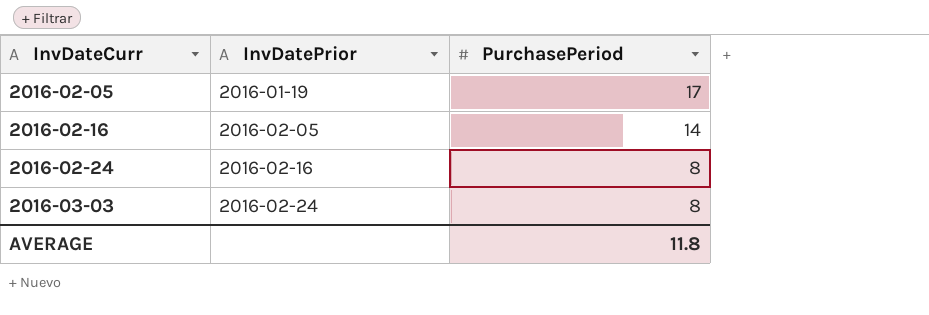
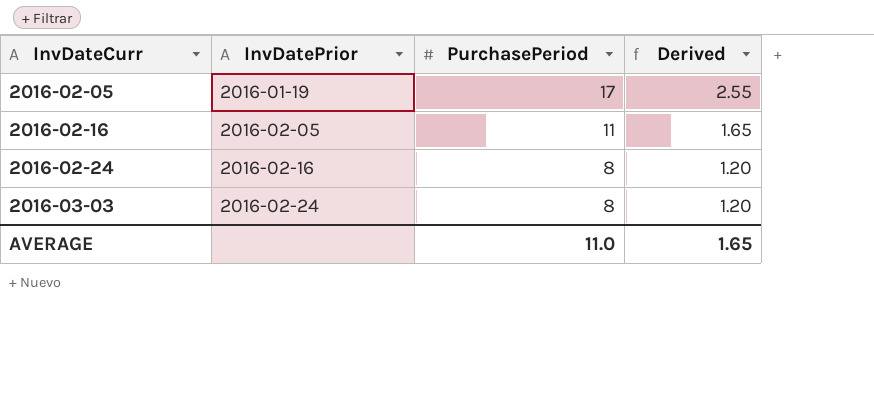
column Derived | formula: none -> [PurchasePeriod] * 0.15
2016-02-16 | PurchasePeriod: 14 -> 11
AVERAGE | PurchasePeriod: 11.8 -> 11.0

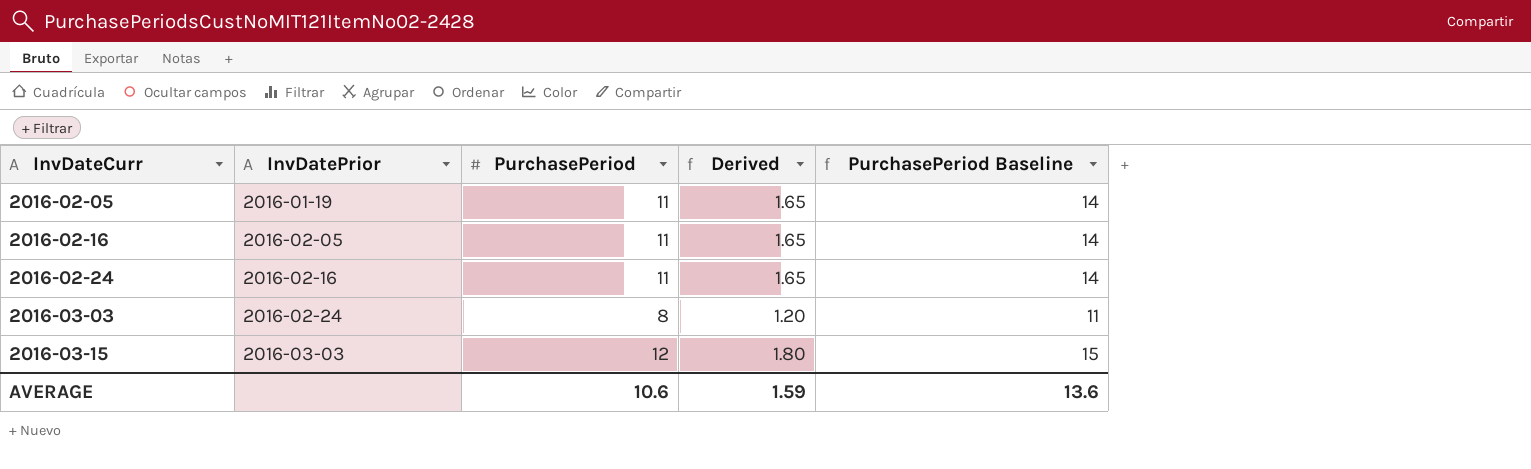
column PurchasePeriod Baseline | formula: none -> [PurchasePeriod] + 3
2016-02-05 | PurchasePeriod: 17 -> 11
2016-02-05 | Derived: 2.55 -> 1.65
2016-02-24 | PurchasePeriod: 8 -> 11
2016-02-24 | Derived: 1.20 -> 1.65
row 2016-03-15: none -> 2016-03-03 | 12 | 1.80 | 15
AVERAGE | PurchasePeriod: 11.0 -> 10.6
AVERAGE | Derived: 1.65 -> 1.59

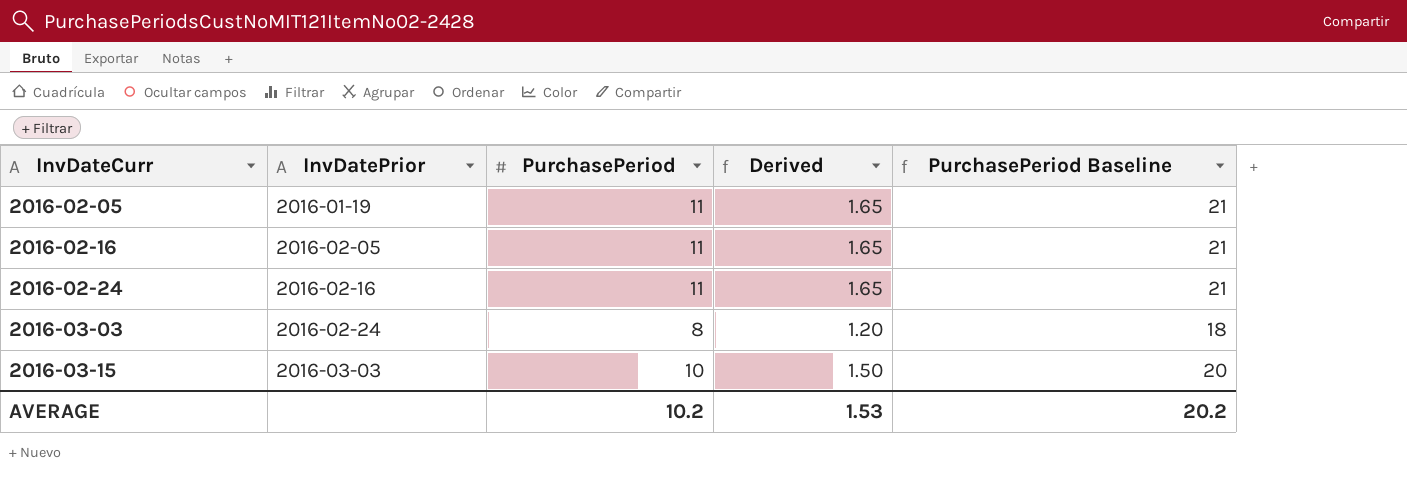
column PurchasePeriod Baseline | formula: [PurchasePeriod] + 3 -> [PurchasePeriod] + 10
2016-03-15 | PurchasePeriod: 12 -> 10
2016-03-15 | Derived: 1.80 -> 1.50
AVERAGE | PurchasePeriod: 10.6 -> 10.2
AVERAGE | Derived: 1.59 -> 1.53
AVERAGE | PurchasePeriod Baseline: 13.6 -> 20.2

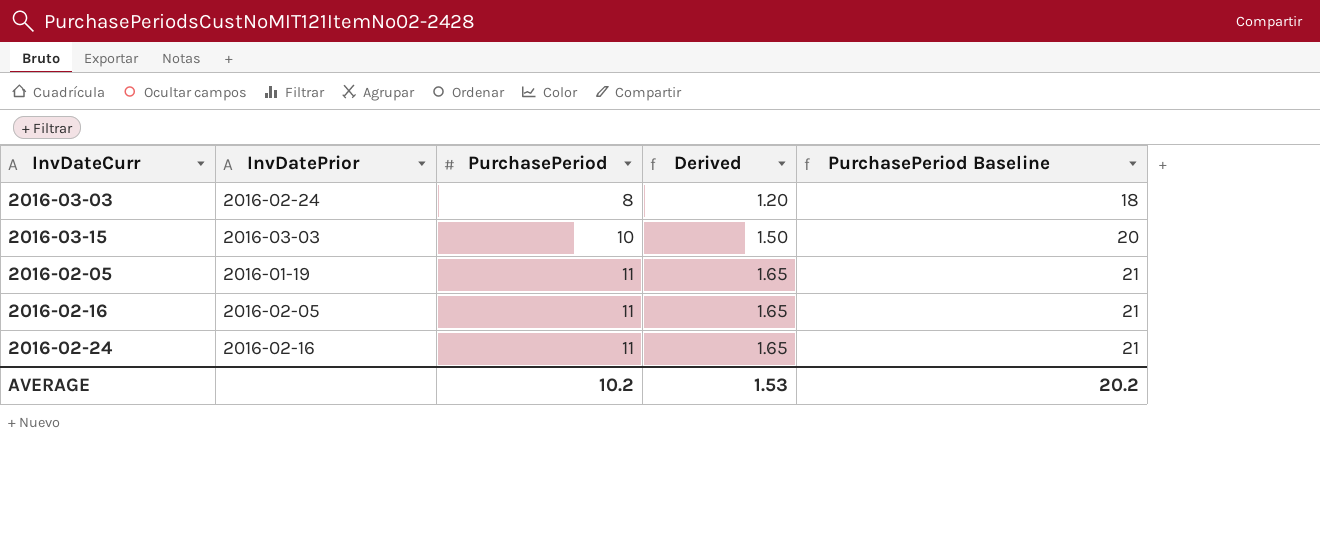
row order: InvDateCurr ascending -> PurchasePeriod ascending

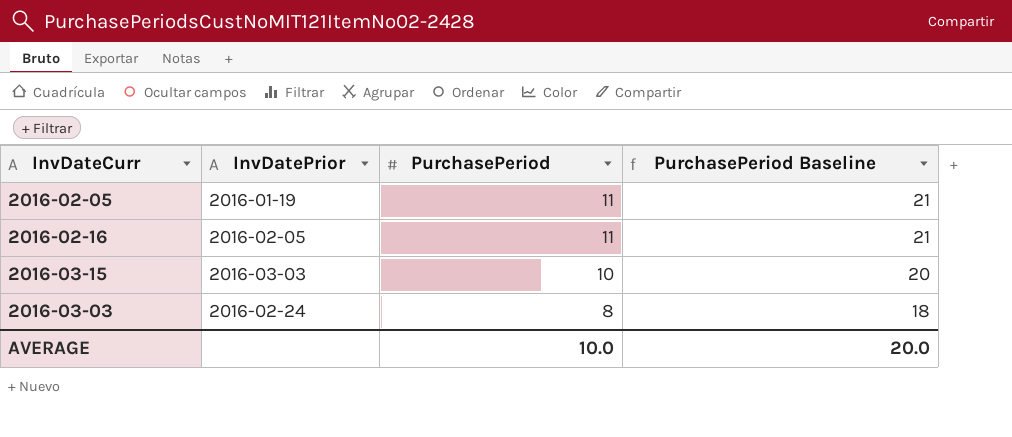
row order: PurchasePeriod ascending -> PurchasePeriod descending
column Derived | formula: [PurchasePeriod] * 0.15 -> none
row 2016-02-24: 2016-02-16 | 11 | 1.65 | 21 -> none
AVERAGE | PurchasePeriod: 10.2 -> 10.0
AVERAGE | PurchasePeriod Baseline: 20.2 -> 20.0

